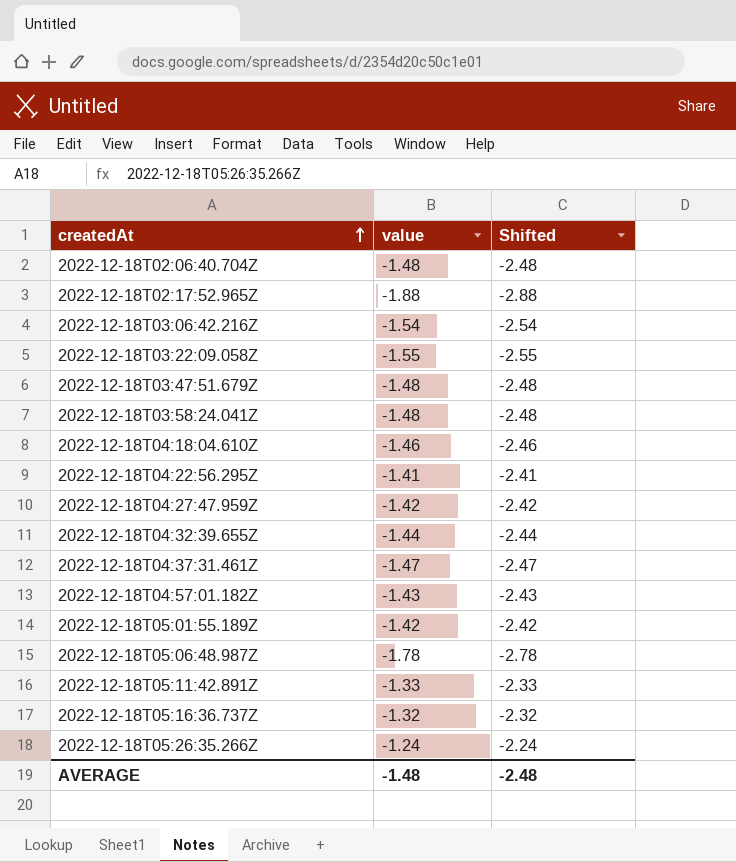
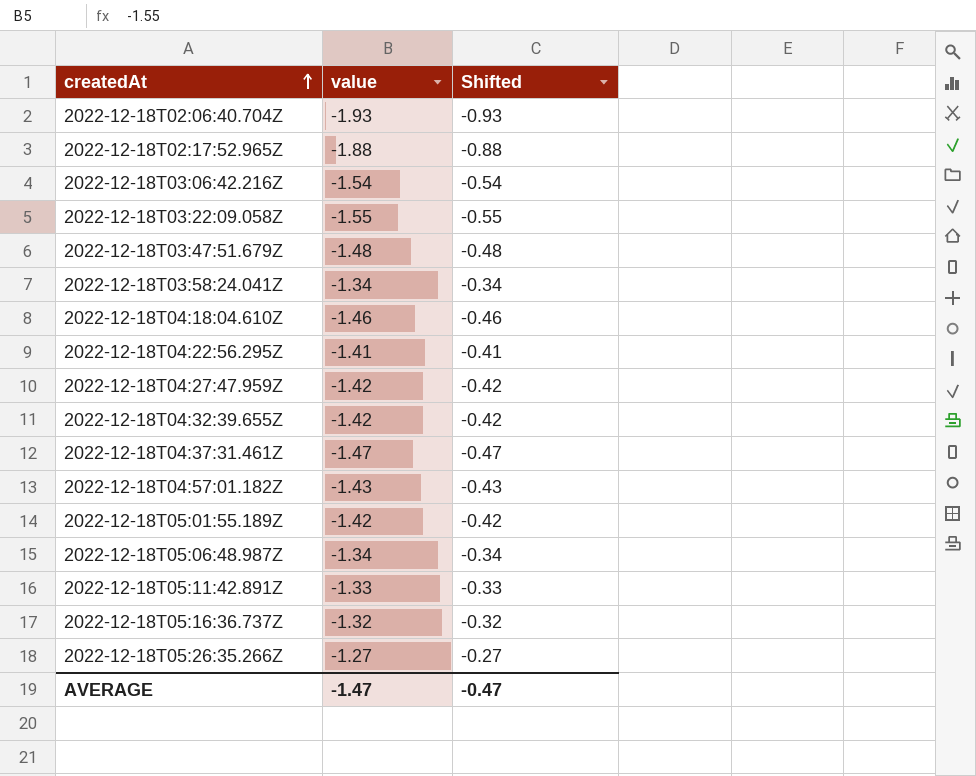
column Shifted | formula: [value] - 1 -> [value] + 1
2022-12-18T02:06:40.704Z | value: -1.48 -> -1.93
2022-12-18T03:58:24.041Z | value: -1.48 -> -1.34
2022-12-18T04:32:39.655Z | value: -1.44 -> -1.42
2022-12-18T05:06:48.987Z | value: -1.78 -> -1.34
2022-12-18T05:26:35.266Z | value: -1.24 -> -1.27
AVERAGE | value: -1.48 -> -1.47
AVERAGE | Shifted: -2.48 -> -0.47

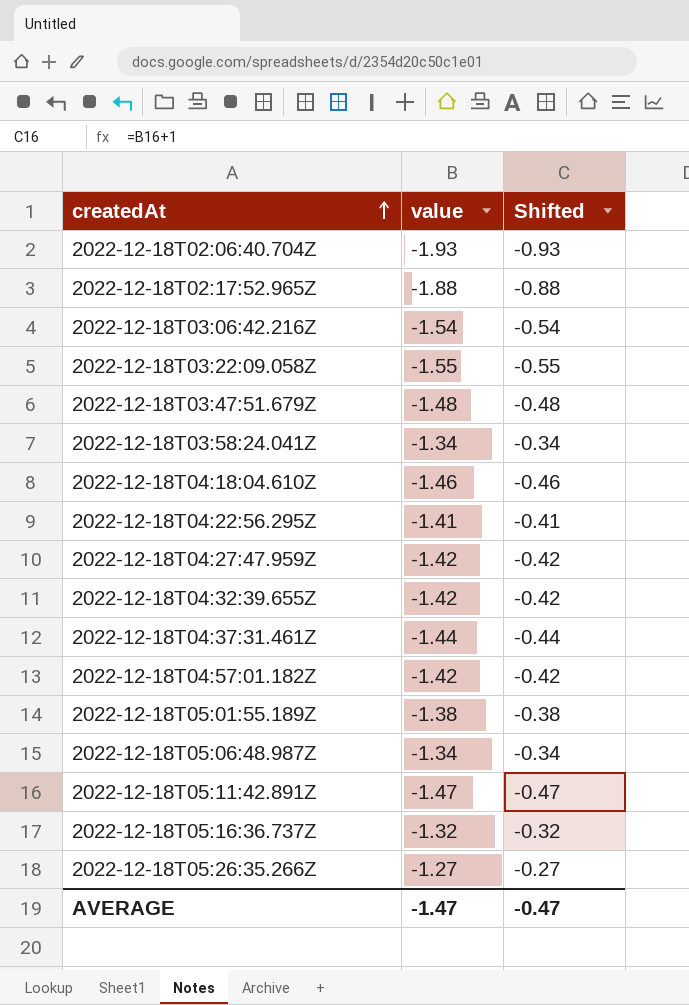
2022-12-18T04:37:31.461Z | value: -1.47 -> -1.44
2022-12-18T04:37:31.461Z | Shifted: -0.47 -> -0.44
2022-12-18T04:57:01.182Z | value: -1.43 -> -1.42
2022-12-18T04:57:01.182Z | Shifted: -0.43 -> -0.42
2022-12-18T05:01:55.189Z | value: -1.42 -> -1.38
2022-12-18T05:01:55.189Z | Shifted: -0.42 -> -0.38
2022-12-18T05:11:42.891Z | value: -1.33 -> -1.47
2022-12-18T05:11:42.891Z | Shifted: -0.33 -> -0.47

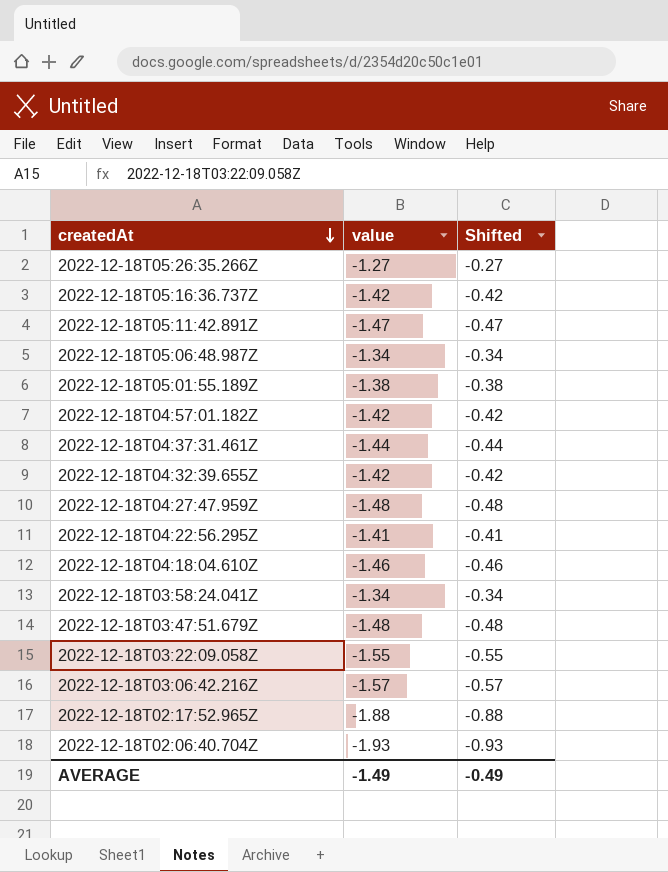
row order: createdAt ascending -> createdAt descending
2022-12-18T05:16:36.737Z | value: -1.32 -> -1.42
2022-12-18T05:16:36.737Z | Shifted: -0.32 -> -0.42
2022-12-18T04:27:47.959Z | value: -1.42 -> -1.48
2022-12-18T04:27:47.959Z | Shifted: -0.42 -> -0.48
2022-12-18T03:06:42.216Z | value: -1.54 -> -1.57
2022-12-18T03:06:42.216Z | Shifted: -0.54 -> -0.57
AVERAGE | value: -1.47 -> -1.49
AVERAGE | Shifted: -0.47 -> -0.49

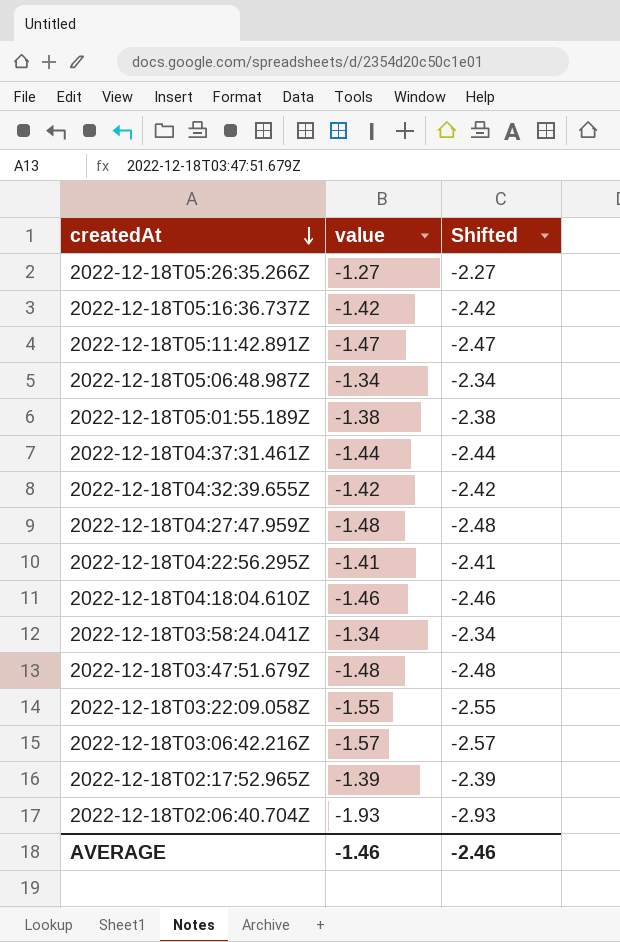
column Shifted | formula: [value] + 1 -> [value] - 1
row 2022-12-18T04:57:01.182Z: -1.42 | -0.42 -> none
2022-12-18T02:17:52.965Z | value: -1.88 -> -1.39
AVERAGE | value: -1.49 -> -1.46
AVERAGE | Shifted: -0.49 -> -2.46

